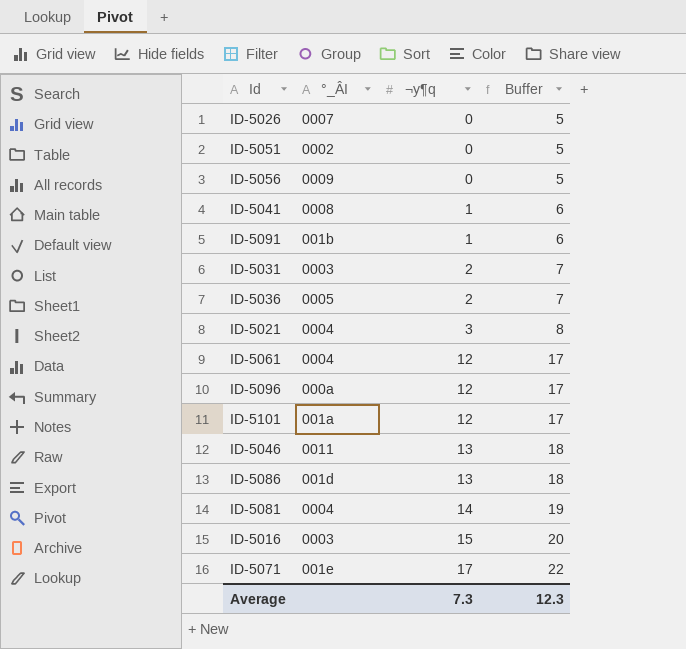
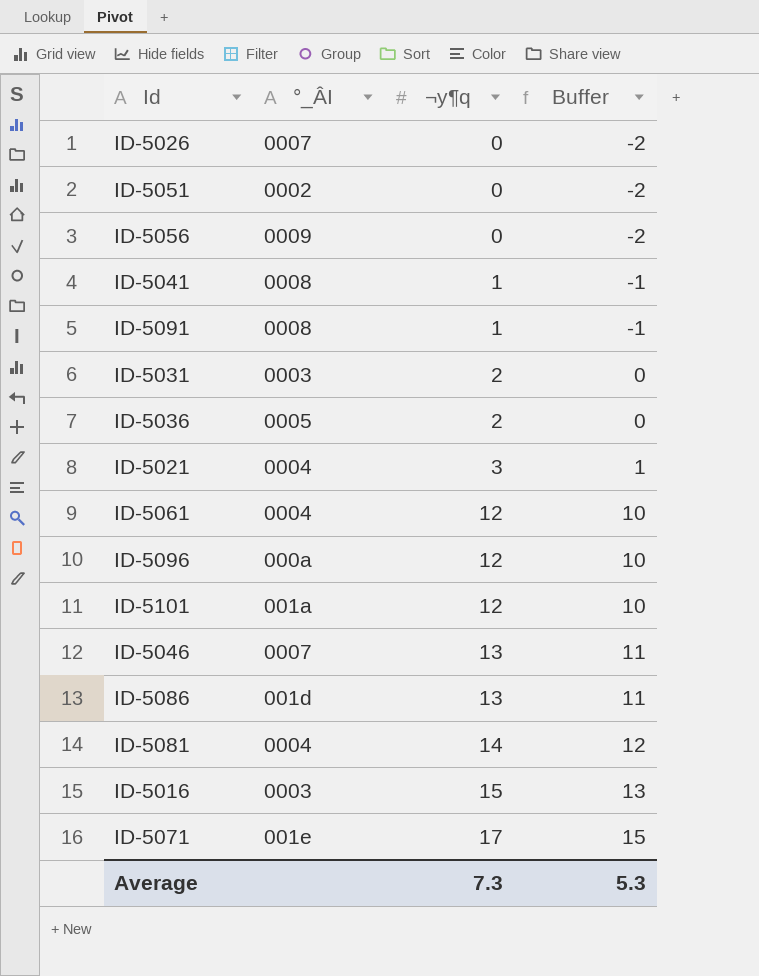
column Buffer | formula: [¬y¶q] + 5 -> [¬y¶q] - 2
ID-5091 | °_ÂI: 001b -> 0008
ID-5046 | °_ÂI: 0011 -> 0007
Average | Buffer: 12.3 -> 5.3

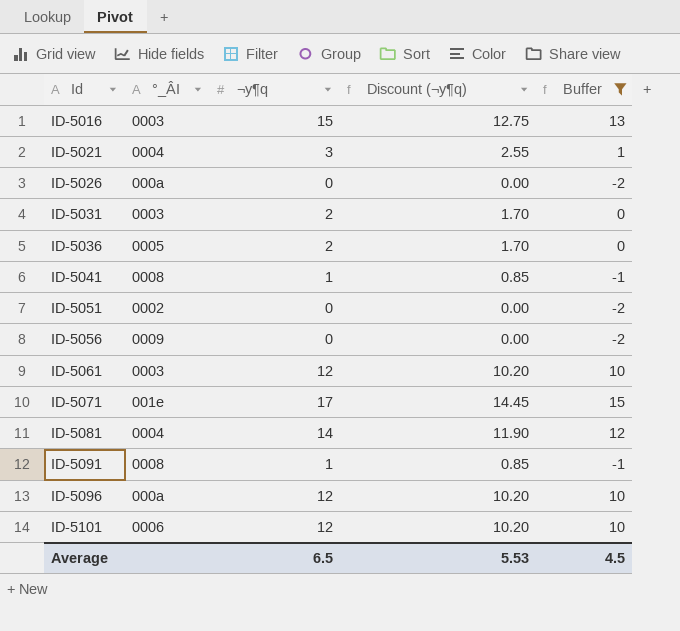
filter: none -> Buffer != 11
row order: ¬y¶q ascending -> Id ascending
column Discount (¬y¶q) | formula: none -> [¬y¶q] * 0.85
ID-5026 | °_ÂI: 0007 -> 000a
ID-5061 | °_ÂI: 0004 -> 0003
ID-5101 | °_ÂI: 001a -> 0006
Average | ¬y¶q: 7.3 -> 6.5
Average | Buffer: 5.3 -> 4.5

